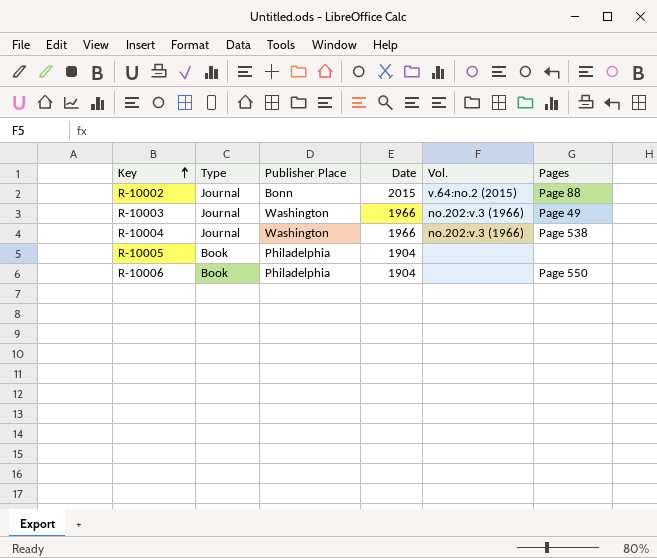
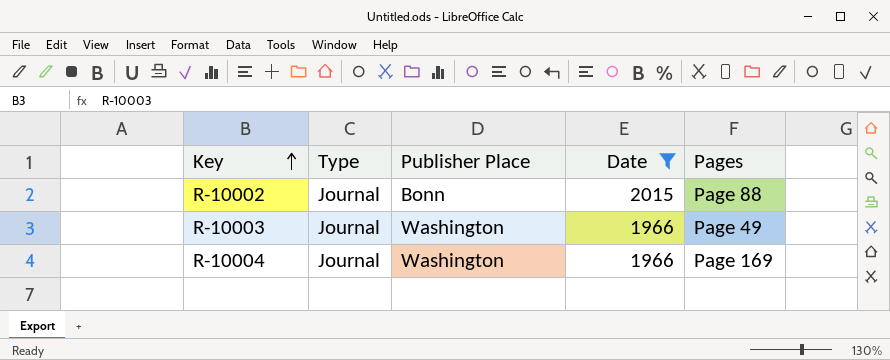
filter: none -> Date != 1904
column Vol. | position: 5 -> none
R-10004 | Pages: Page 538 -> Page 169

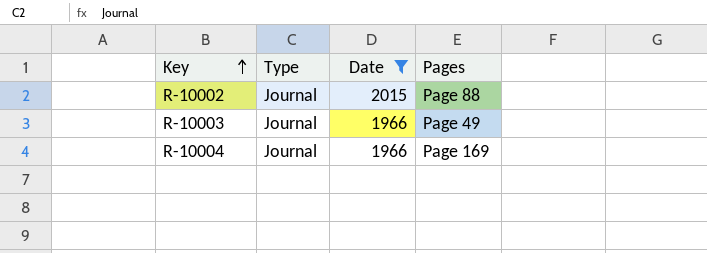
column Publisher Place | position: 3 -> none

